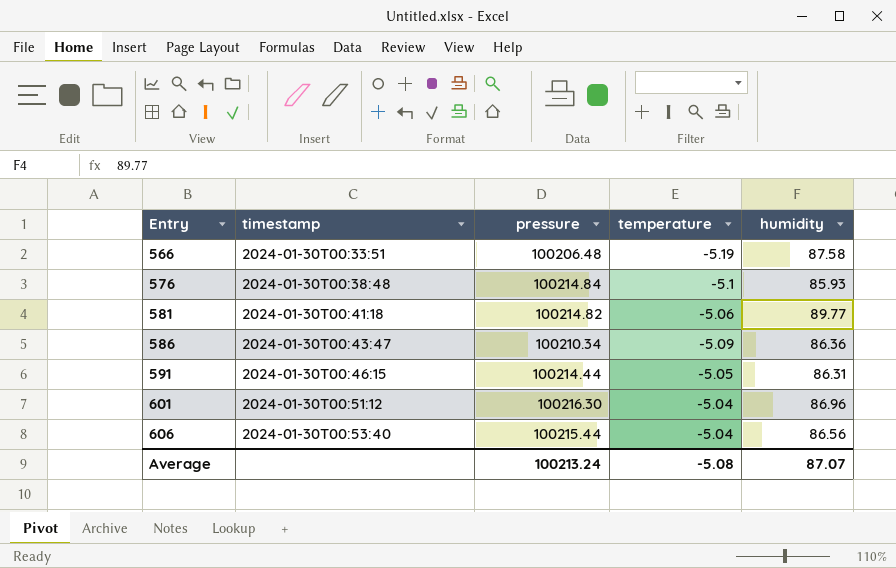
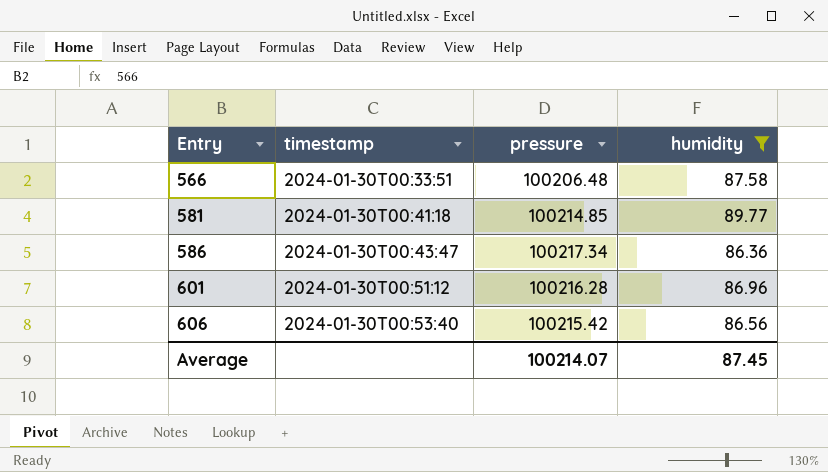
filter: none -> humidity >= 86.36
column temperature | position: 4 -> none
581 | pressure: 100214.82 -> 100214.85
586 | pressure: 100210.34 -> 100217.34
601 | pressure: 100216.30 -> 100216.28
606 | pressure: 100215.44 -> 100215.42
Average | pressure: 100213.24 -> 100214.07
Average | humidity: 87.07 -> 87.45

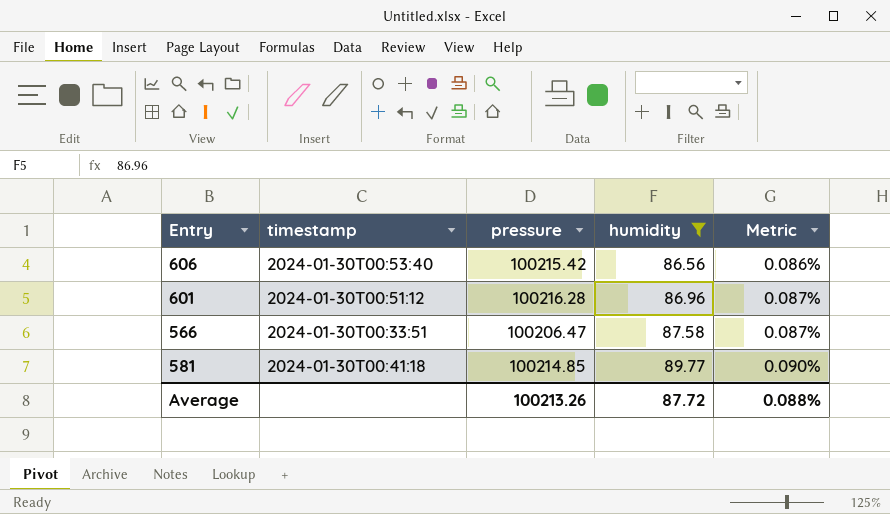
row order: Entry ascending -> humidity ascending
column Metric | formula: none -> [humidity] / [pressure]
row 586: 2024-01-30T00:43:47 | 100217.34 | 86.36 -> none
566 | pressure: 100206.48 -> 100206.47
Average | pressure: 100214.07 -> 100213.26
Average | humidity: 87.45 -> 87.72

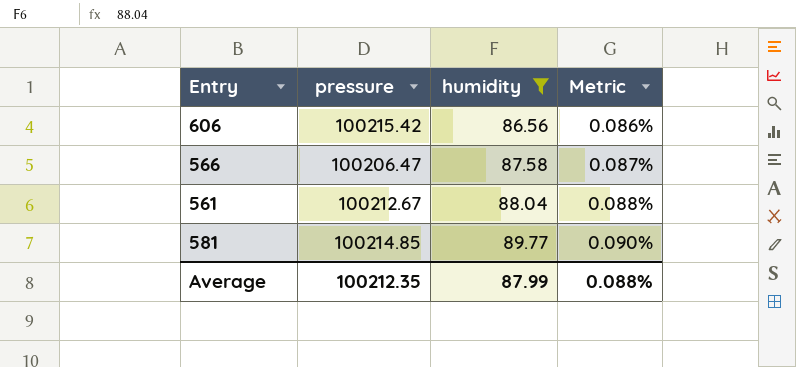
column timestamp | position: 2 -> none
row 601: 2024-01-30T00:51:12 | 100216.28 | 86.96 | 0.087% -> none
row 561: none -> 100212.67 | 88.04 | 0.088%
Average | pressure: 100213.26 -> 100212.35
Average | humidity: 87.72 -> 87.99

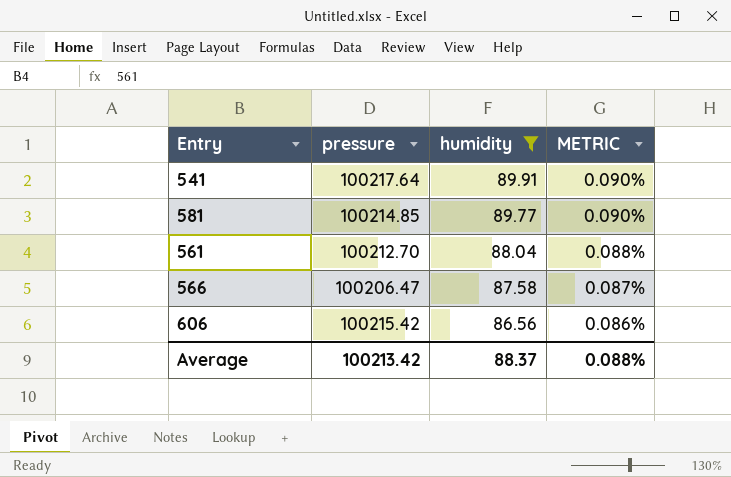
row order: humidity ascending -> humidity descending
column name: Metric -> METRIC
row 541: none -> 100217.64 | 89.91 | 0.090%
561 | pressure: 100212.67 -> 100212.70
Average | pressure: 100212.35 -> 100213.42
Average | humidity: 87.99 -> 88.37

